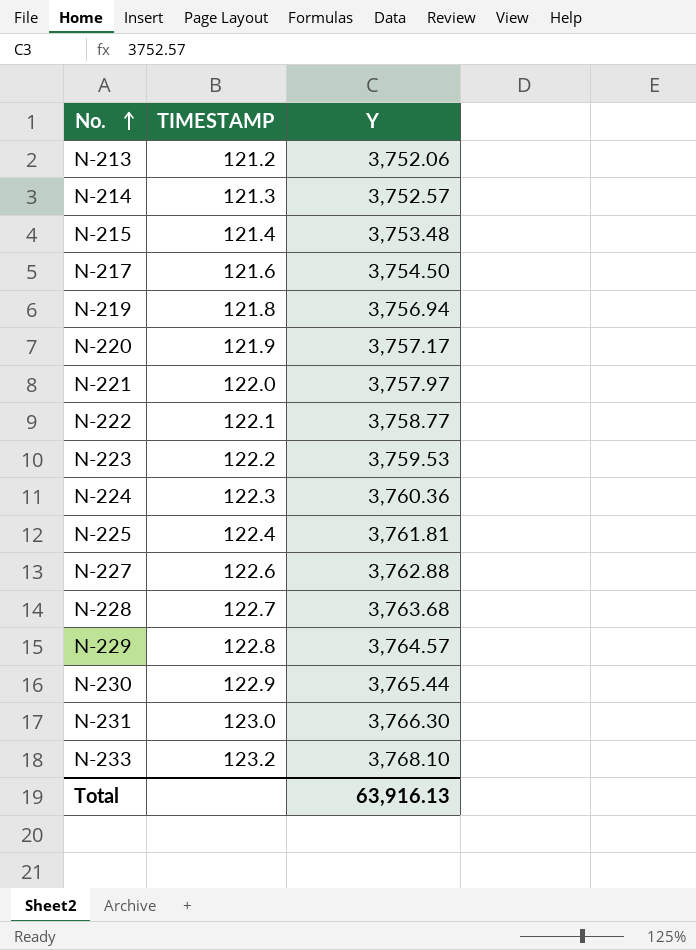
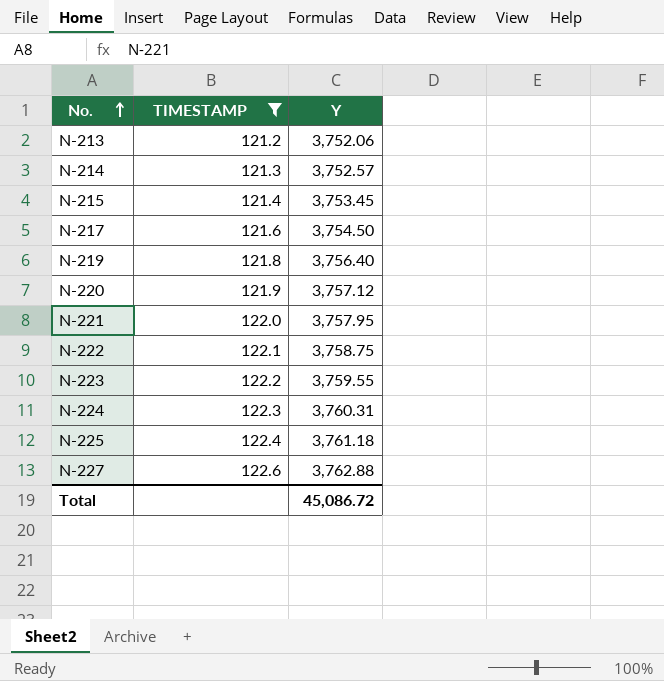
filter: none -> TIMESTAMP <= 122.6
N-215 | Y: 3,753.48 -> 3,753.45
N-219 | Y: 3,756.94 -> 3,756.40
N-220 | Y: 3,757.17 -> 3,757.12
N-221 | Y: 3,757.97 -> 3,757.95
N-222 | Y: 3,758.77 -> 3,758.75
N-223 | Y: 3,759.53 -> 3,759.55
N-224 | Y: 3,760.36 -> 3,760.31
N-225 | Y: 3,761.81 -> 3,761.18
Total | Y: 63,916.13 -> 45,086.72

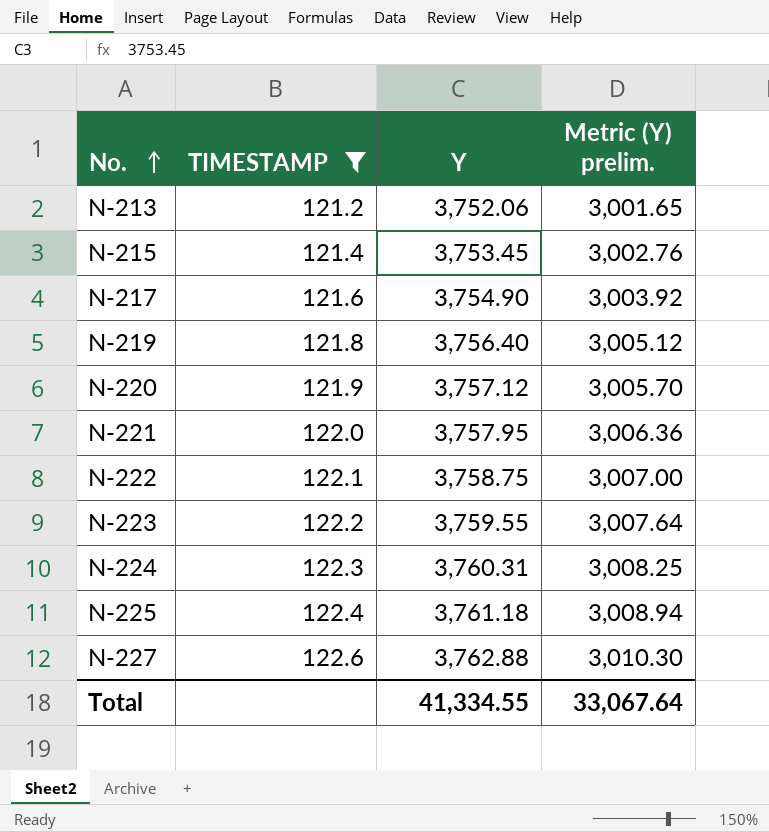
column Metric (Y) prelim. | formula: none -> [Y] * 0.8
row N-214: 121.3 | 3,752.57 -> none
N-217 | Y: 3,754.50 -> 3,754.90
Total | Y: 45,086.72 -> 41,334.55

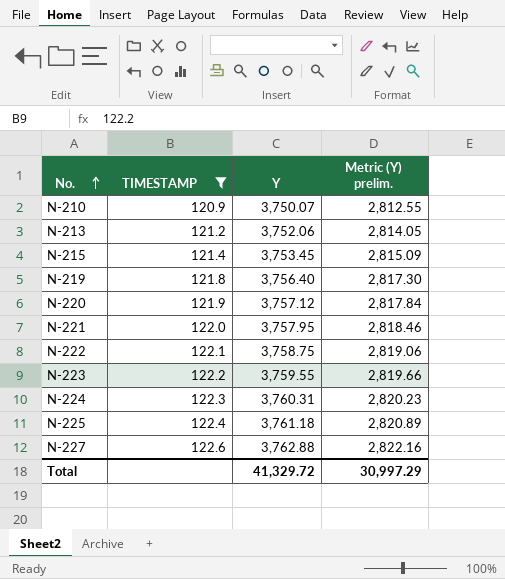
column Metric (Y) prelim. | formula: [Y] * 0.8 -> [Y] * 0.75
row N-217: 121.6 | 3,754.90 | 3,003.92 -> none
row N-210: none -> 120.9 | 3,750.07 | 2,812.55
Total | Y: 41,334.55 -> 41,329.72
Total | Metric (Y) prelim.: 33,067.64 -> 30,997.29

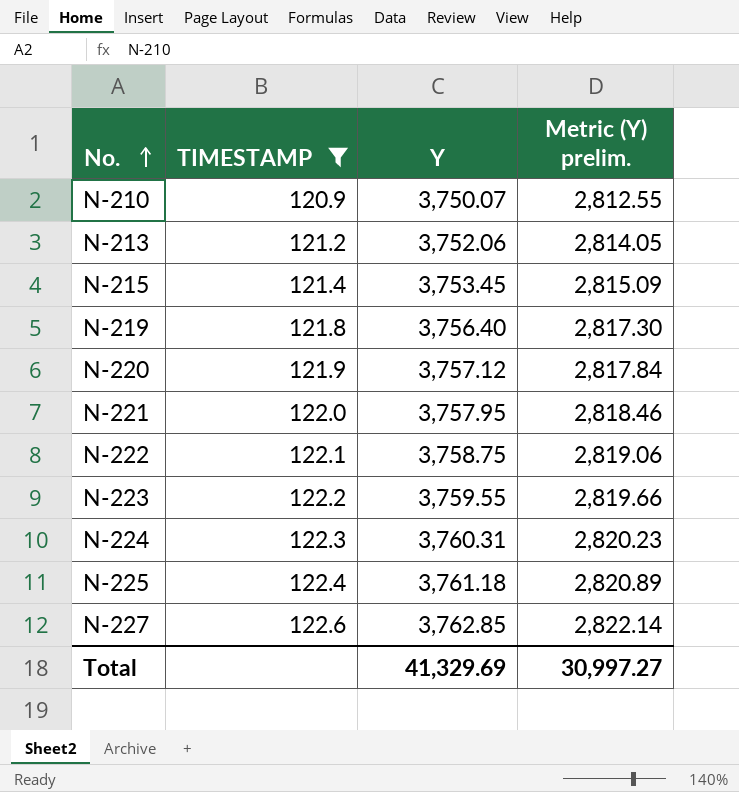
N-227 | Y: 3,762.88 -> 3,762.85
N-227 | Metric (Y) prelim.: 2,822.16 -> 2,822.14
Total | Y: 41,329.72 -> 41,329.69
Total | Metric (Y) prelim.: 30,997.29 -> 30,997.27

